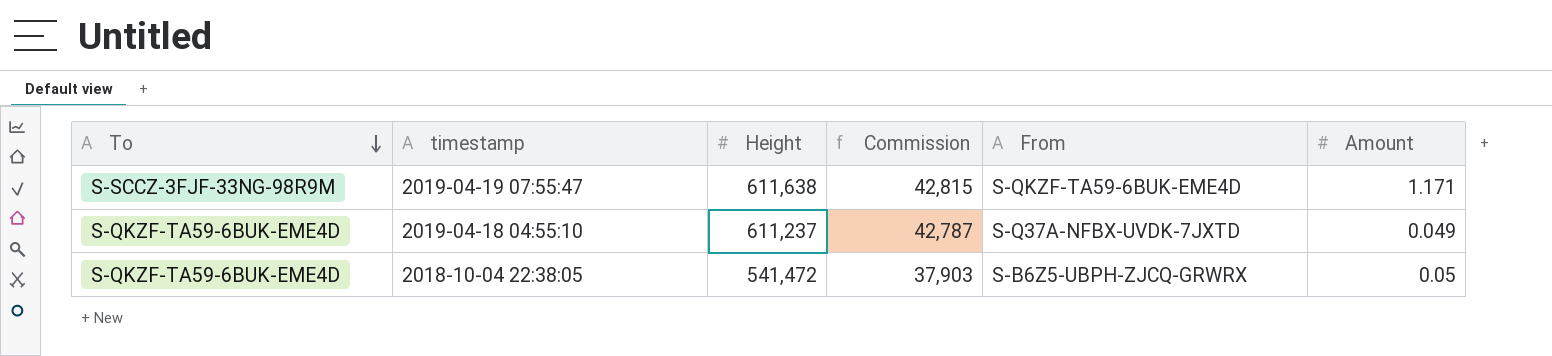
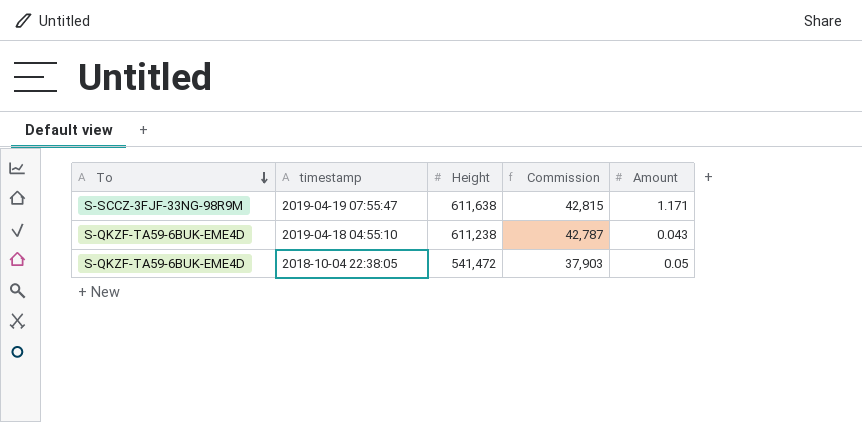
column From | position: 5 -> none
2019-04-18 04:55:10 | Height: 611,237 -> 611,238
2019-04-18 04:55:10 | Amount: 0.049 -> 0.043

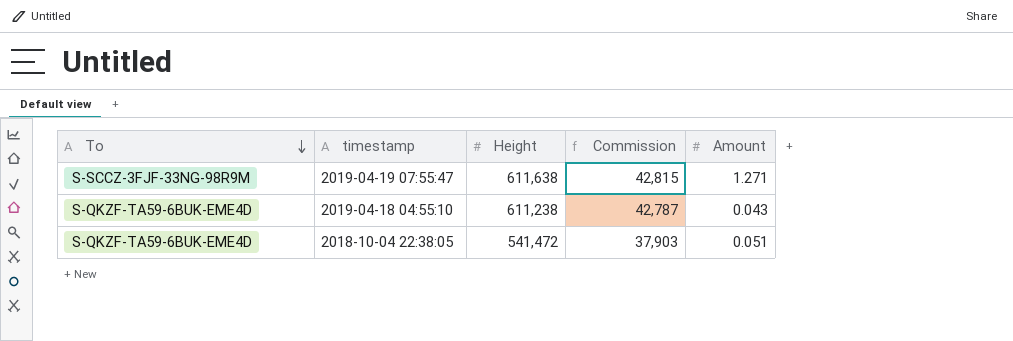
2019-04-19 07:55:47 | Amount: 1.171 -> 1.271
2018-10-04 22:38:05 | Amount: 0.05 -> 0.051

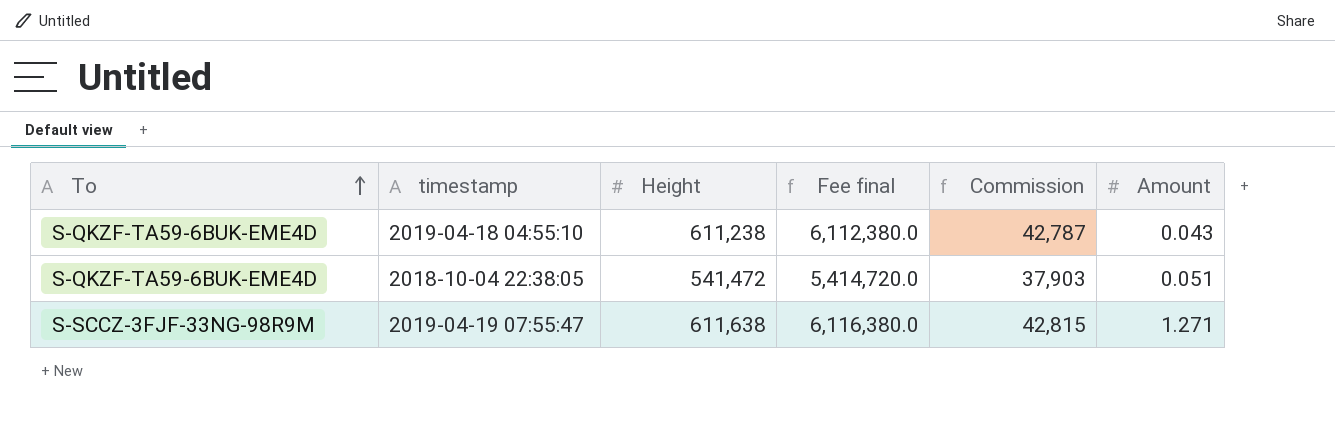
row order: To descending -> To ascending
column Fee final | formula: none -> [Height] * 10

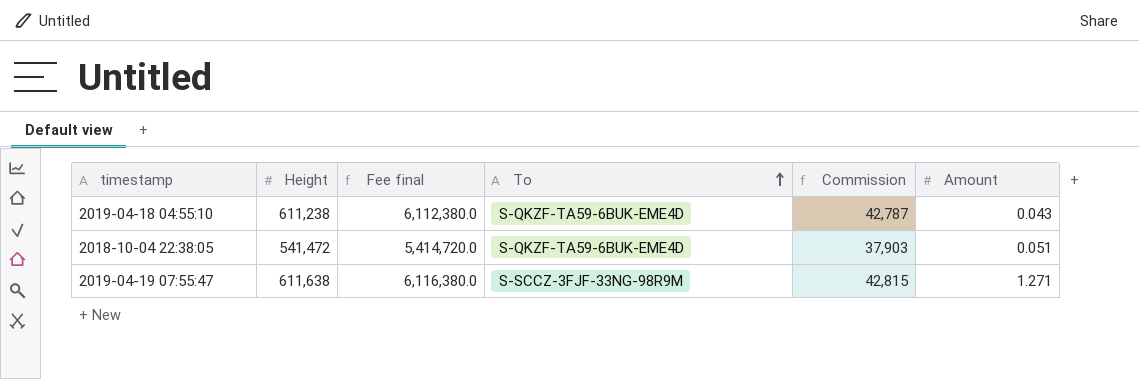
column To | position: 1 -> 4

